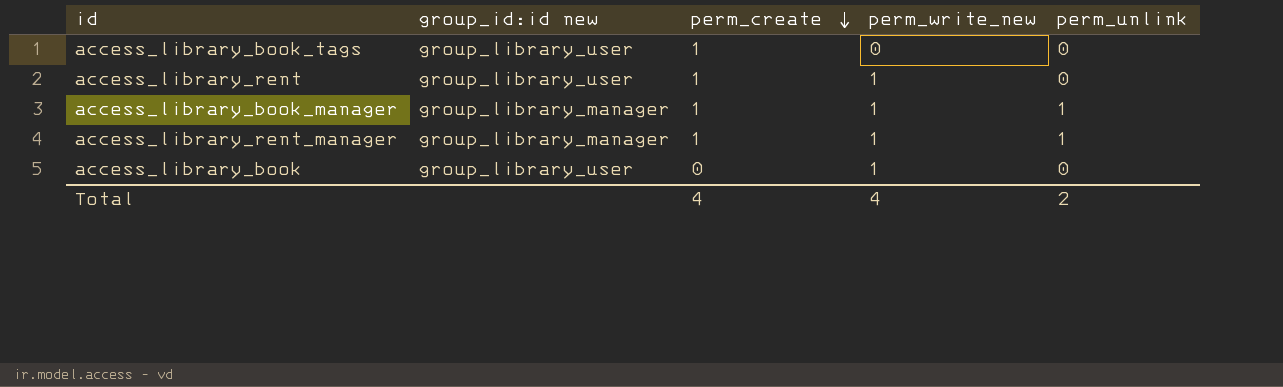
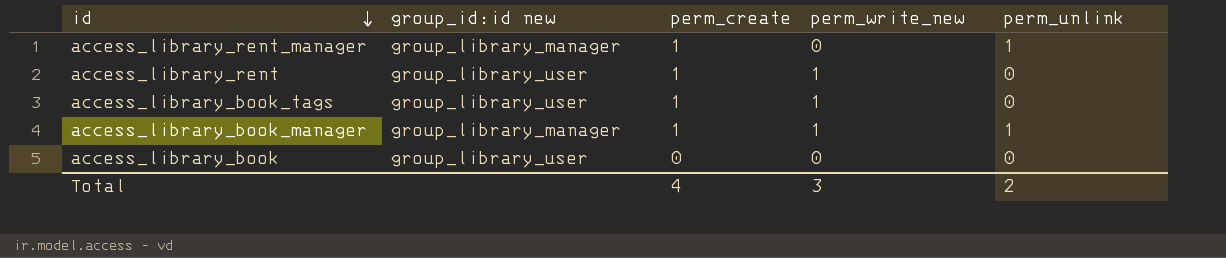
row order: perm_create descending -> id descending
access_library_rent_manager | perm_write_new: 1 -> 0
access_library_book_tags | perm_write_new: 0 -> 1
access_library_book | perm_write_new: 1 -> 0
Total | perm_write_new: 4 -> 3

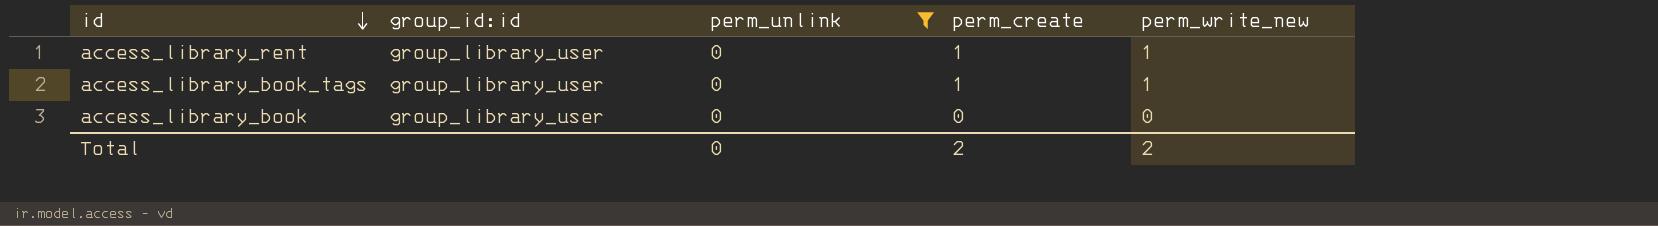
filter: none -> perm_unlink = 0
column name: group_id:id new -> group_id:id
column perm_unlink | position: 5 -> 3
Total | perm_unlink: 2 -> 0
Total | perm_create: 4 -> 2
Total | perm_write_new: 3 -> 2

